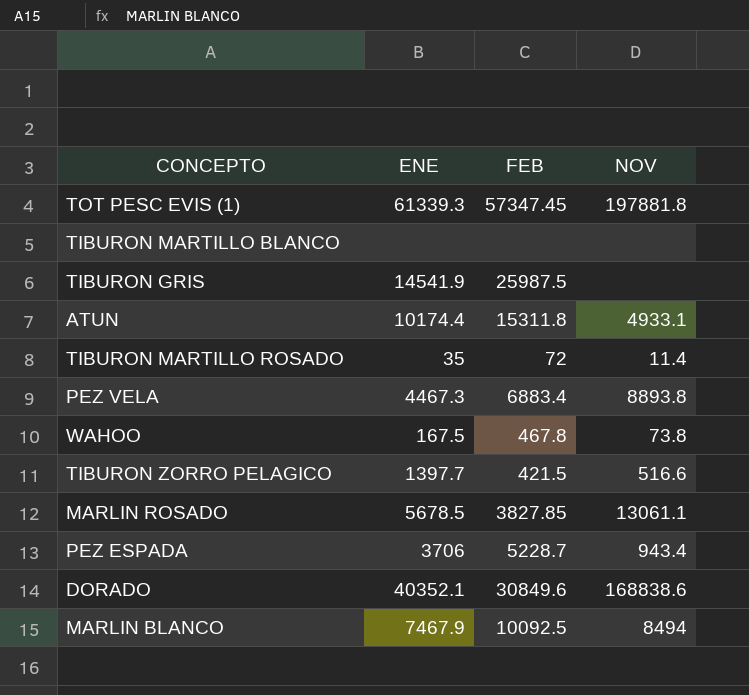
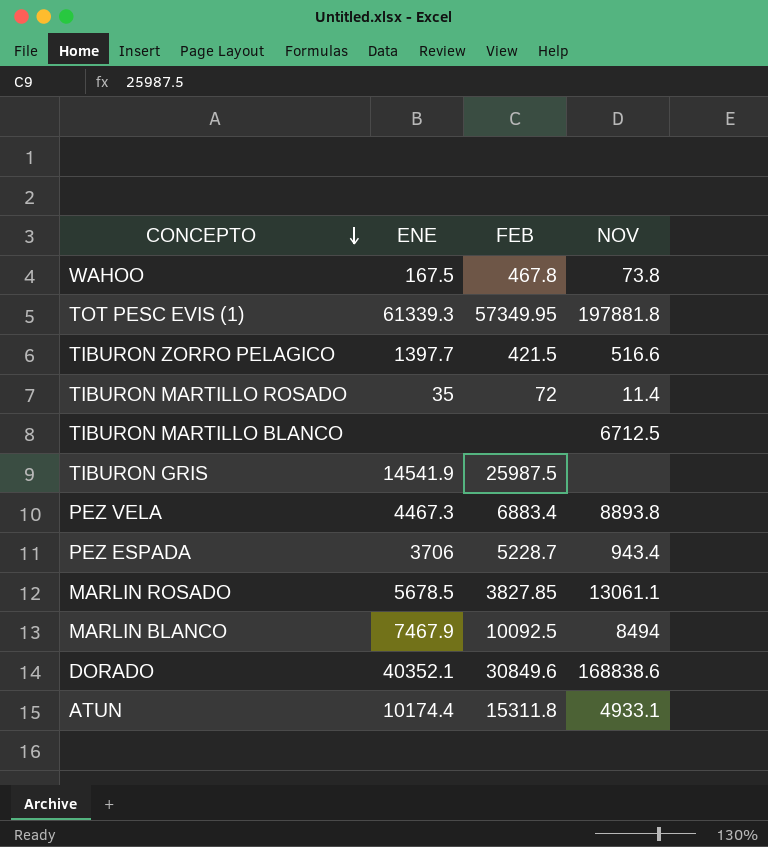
row order: none -> CONCEPTO descending
TOT PESC EVIS (1) | FEB: 57347.45 -> 57349.95
TIBURON MARTILLO BLANCO | NOV: none -> 6712.5

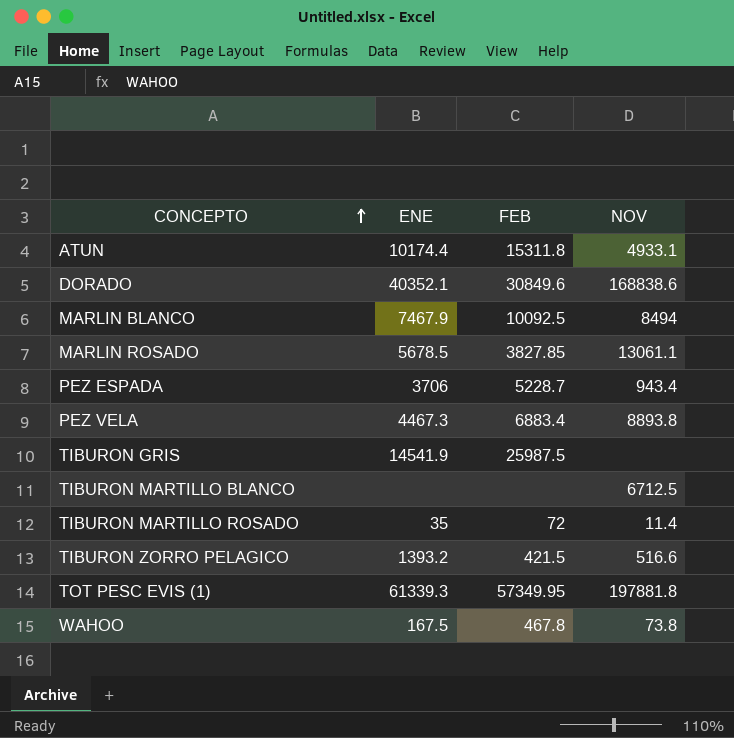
row order: CONCEPTO descending -> CONCEPTO ascending
TIBURON ZORRO PELAGICO | ENE: 1397.7 -> 1393.2

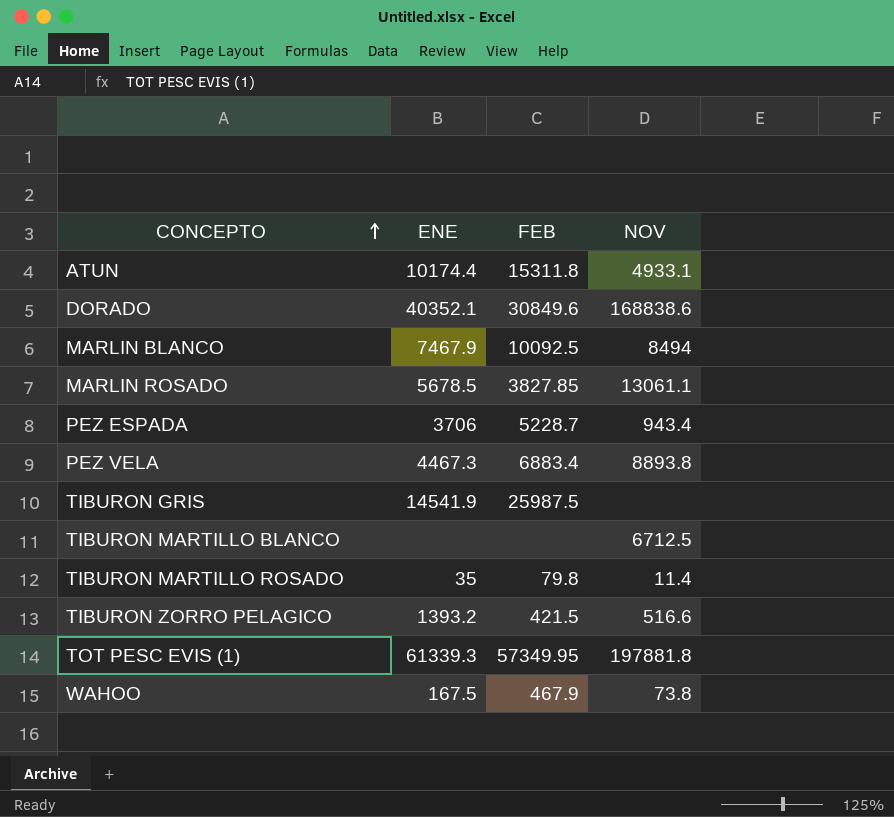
TIBURON MARTILLO ROSADO | FEB: 72 -> 79.8
WAHOO | FEB: 467.8 -> 467.9

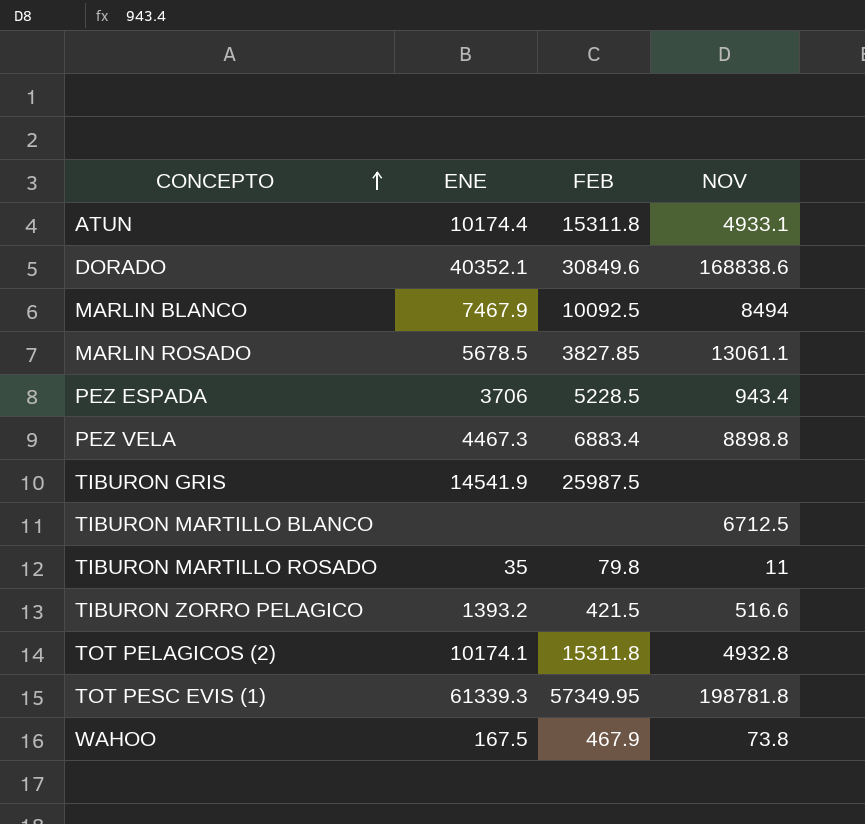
PEZ ESPADA | FEB: 5228.7 -> 5228.5
PEZ VELA | NOV: 8893.8 -> 8898.8
TIBURON MARTILLO ROSADO | NOV: 11.4 -> 11
row TOT PELAGICOS (2): none -> 10174.1 | 15311.8 | 4932.8
TOT PESC EVIS (1) | NOV: 197881.8 -> 198781.8

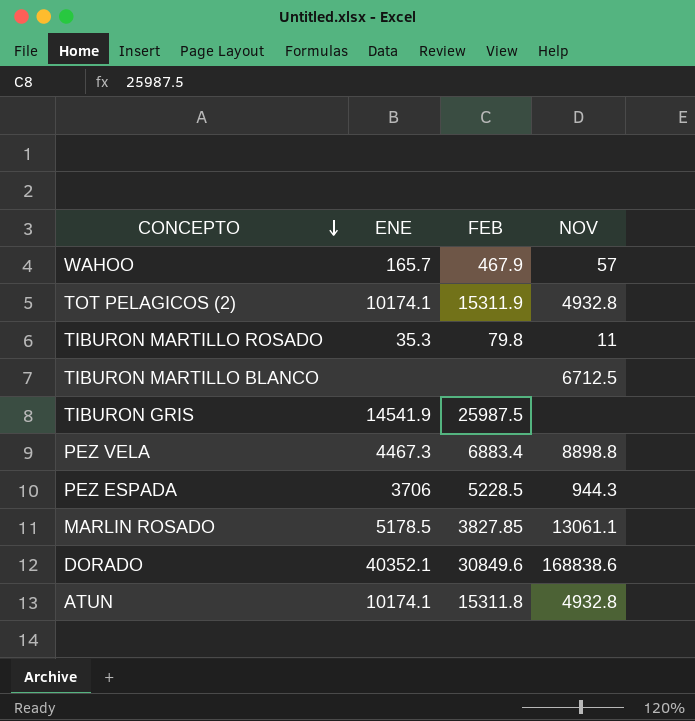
row order: CONCEPTO ascending -> CONCEPTO descending
row MARLIN BLANCO: 7467.9 | 10092.5 | 8494 -> none
row TIBURON ZORRO PELAGICO: 1393.2 | 421.5 | 516.6 -> none
row TOT PESC EVIS (1): 61339.3 | 57349.95 | 198781.8 -> none
WAHOO | ENE: 167.5 -> 165.7
WAHOO | NOV: 73.8 -> 57
TOT PELAGICOS (2) | FEB: 15311.8 -> 15311.9
TIBURON MARTILLO ROSADO | ENE: 35 -> 35.3
PEZ ESPADA | NOV: 943.4 -> 944.3
MARLIN ROSADO | ENE: 5678.5 -> 5178.5
ATUN | ENE: 10174.4 -> 10174.1
ATUN | NOV: 4933.1 -> 4932.8

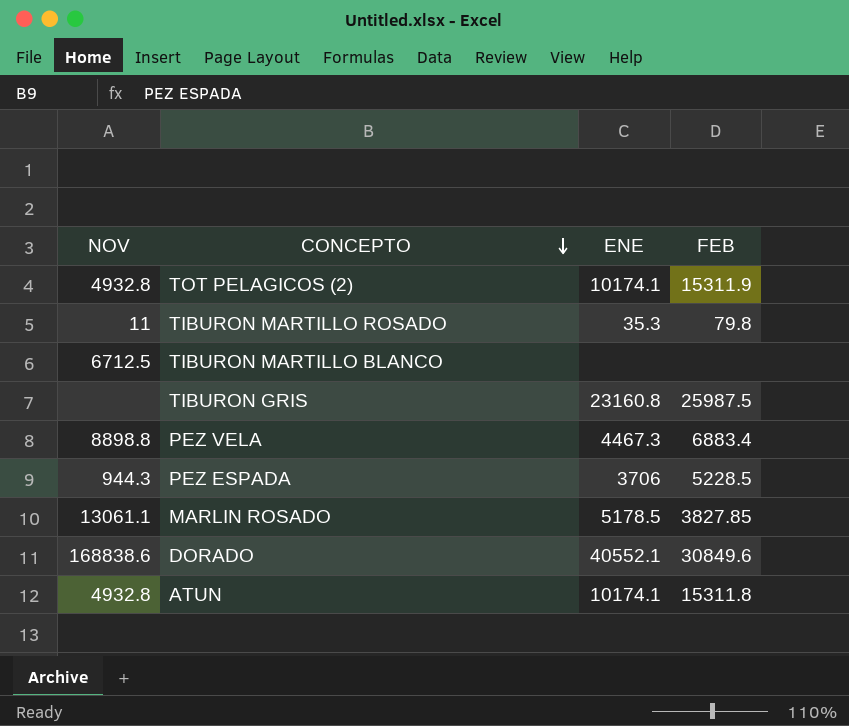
column NOV | position: 4 -> 1
row WAHOO: 165.7 | 467.9 | 57 -> none
TIBURON GRIS | ENE: 14541.9 -> 23160.8
DORADO | ENE: 40352.1 -> 40552.1

